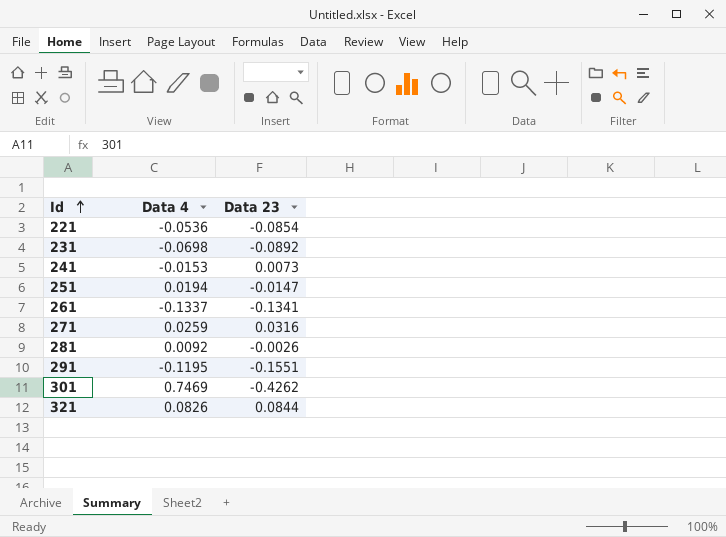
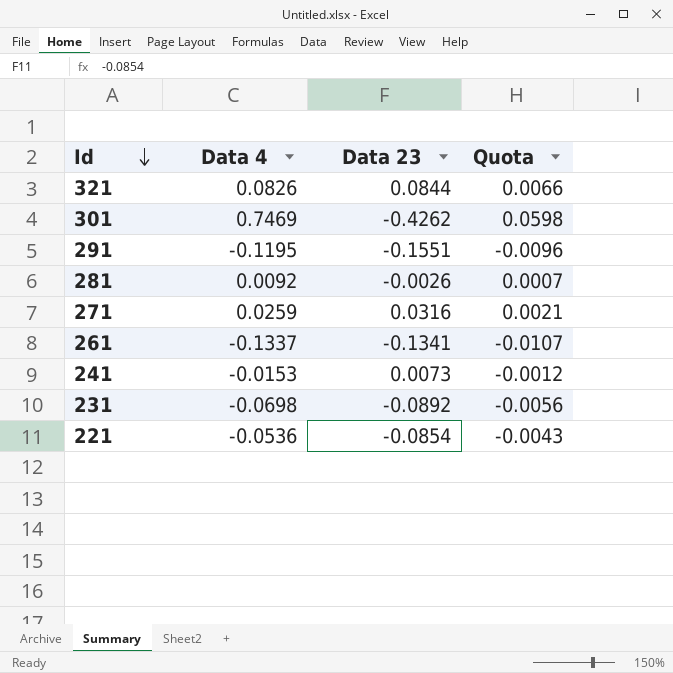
row order: Id ascending -> Id descending
column Quota | formula: none -> [Data 4] * 0.08
row 251: 0.0194 | -0.0147 -> none

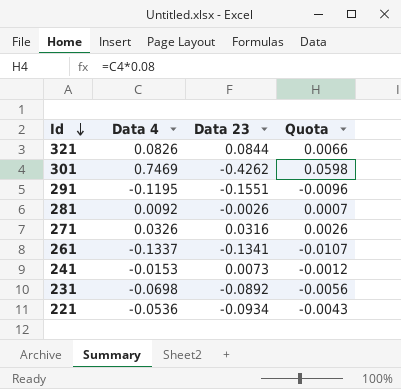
271 | Data 4: 0.0259 -> 0.0326
271 | Quota: 0.0021 -> 0.0026
221 | Data 23: -0.0854 -> -0.0934

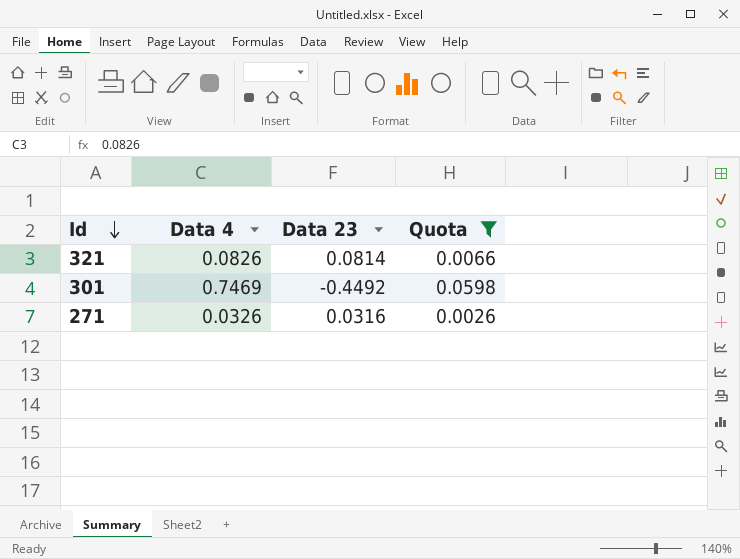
filter: none -> Quota >= 0.0026
321 | Data 23: 0.0844 -> 0.0814
301 | Data 23: -0.4262 -> -0.4492

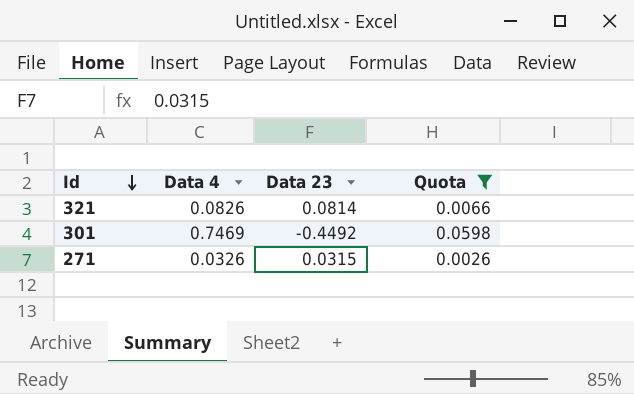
271 | Data 23: 0.0316 -> 0.0315

